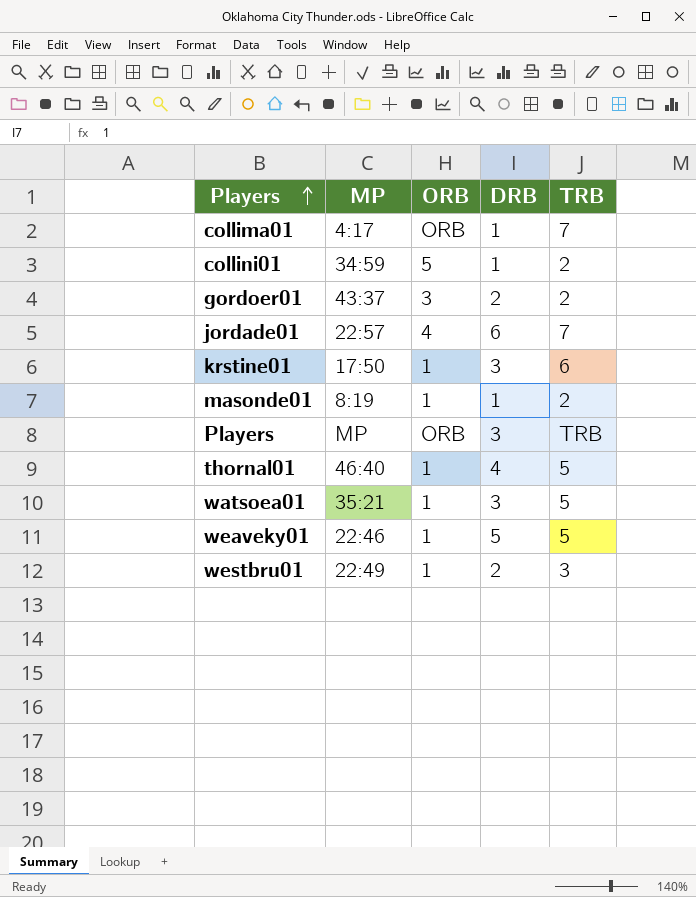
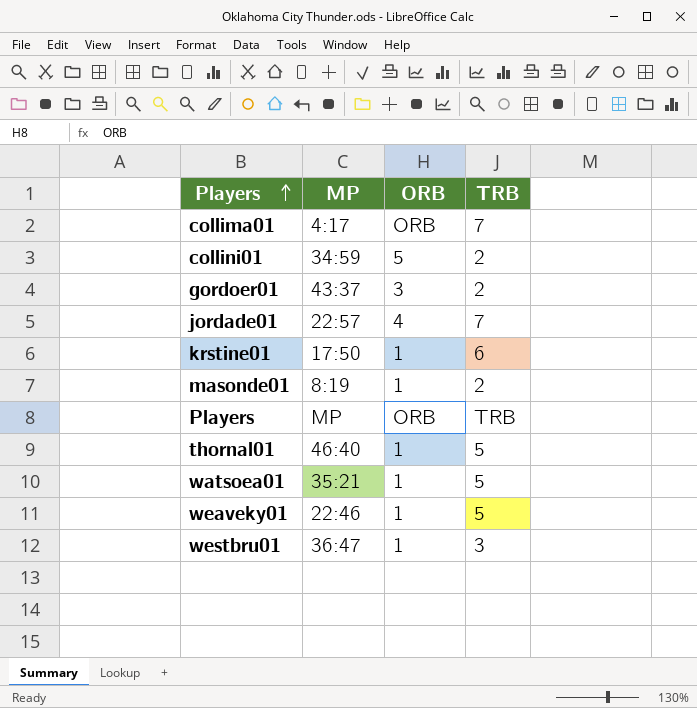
column DRB | position: 4 -> none
westbru01 | MP: 22:49 -> 36:47

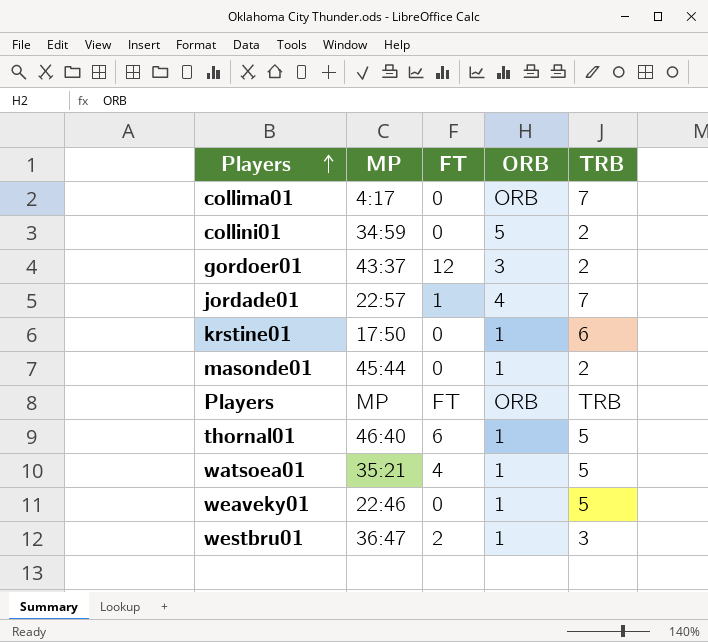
column FT | position: none -> 3
masonde01 | MP: 8:19 -> 45:44

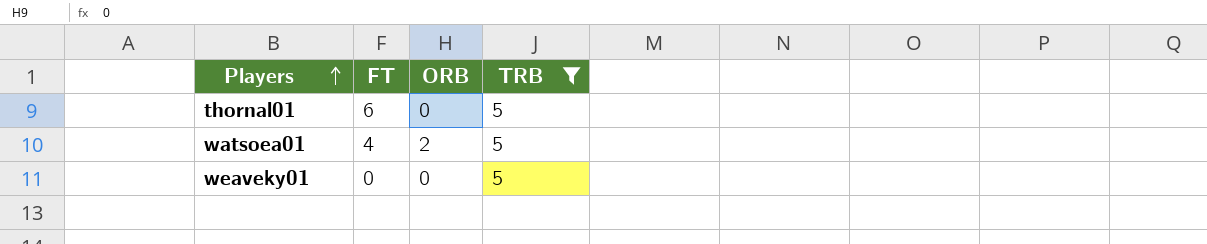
filter: none -> TRB = 5
column MP | position: 2 -> none
thornal01 | ORB: 1 -> 0
watsoea01 | ORB: 1 -> 2
weaveky01 | ORB: 1 -> 0

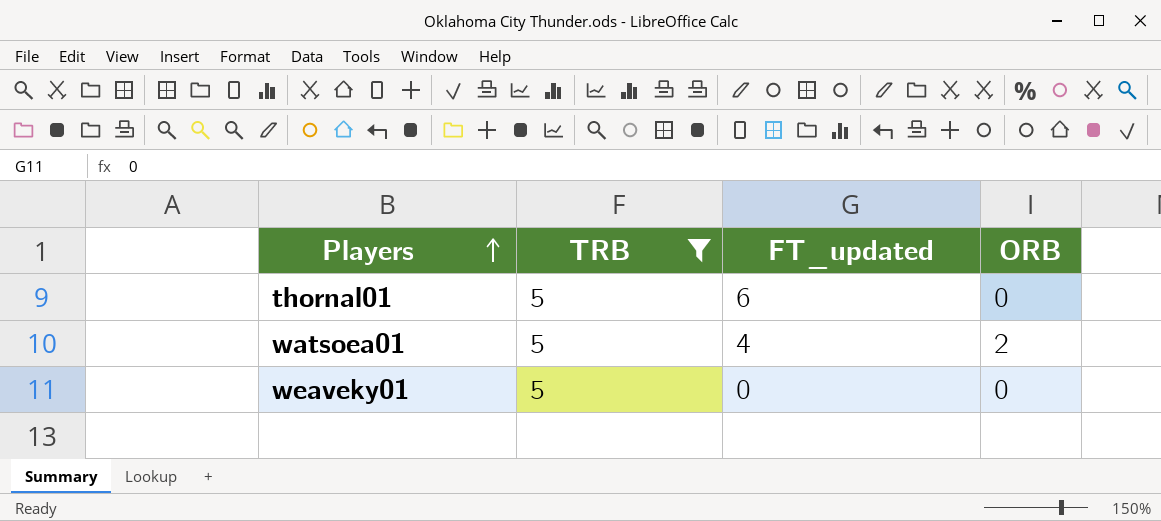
column TRB | position: 4 -> 2
column name: FT -> FT_updated

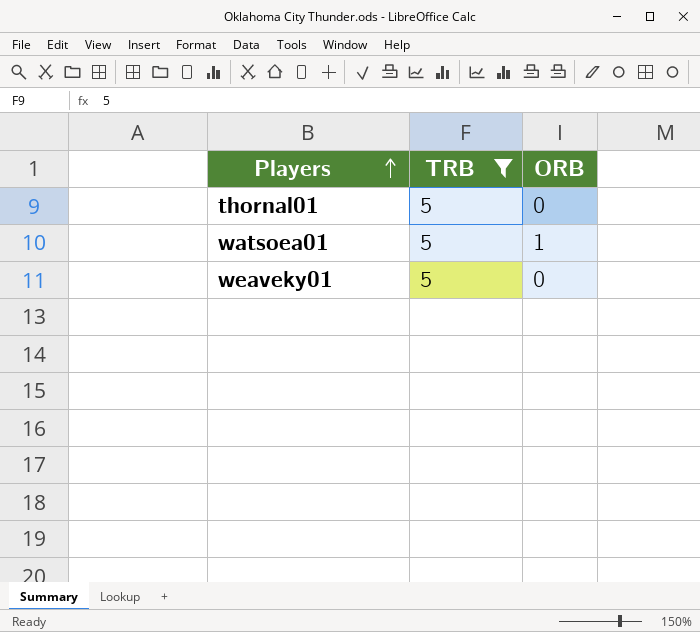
column FT_updated | position: 3 -> none
watsoea01 | ORB: 2 -> 1

